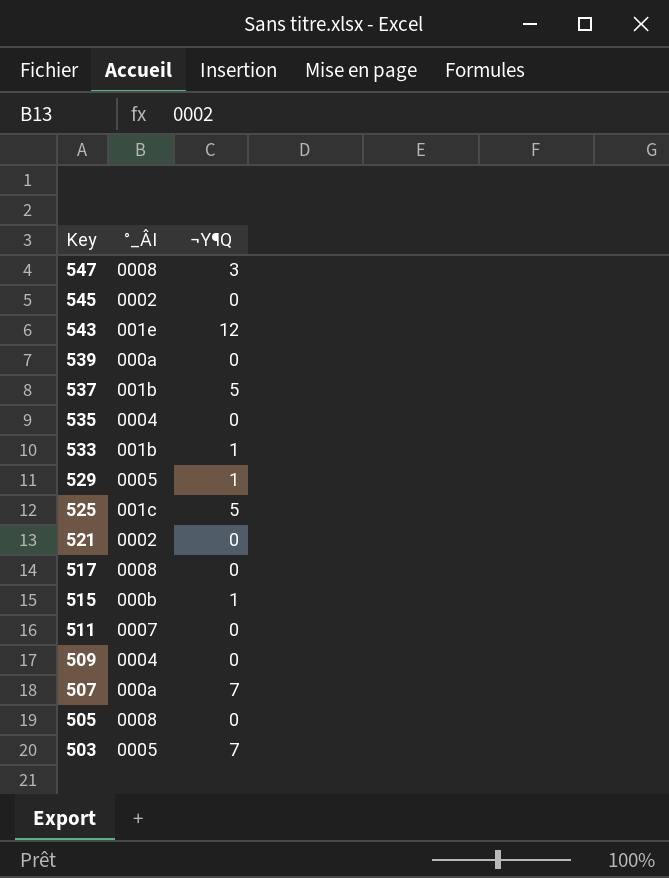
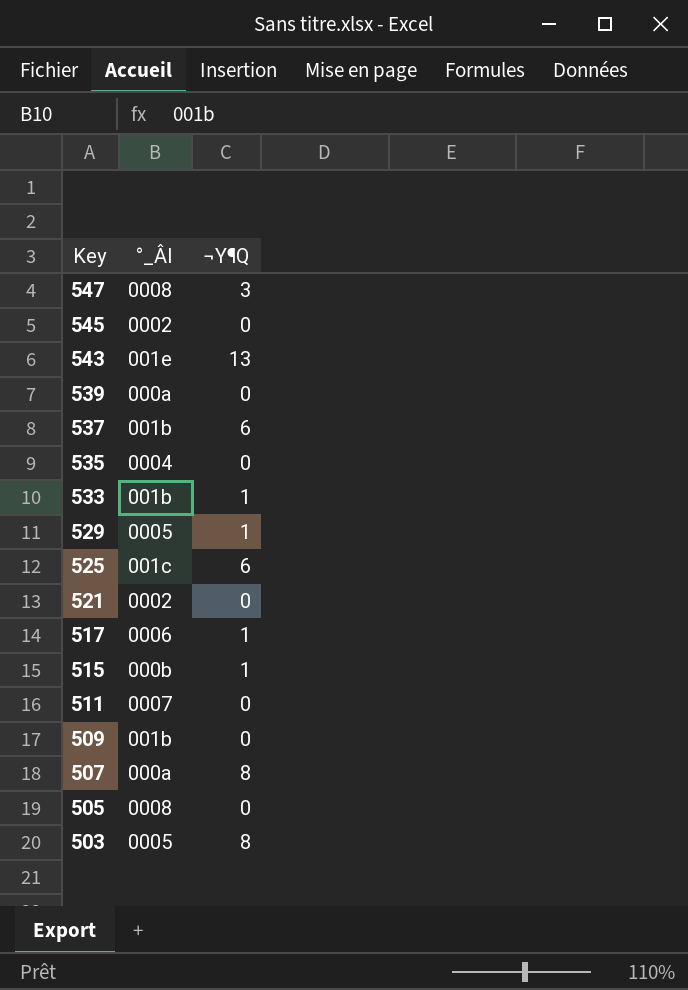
543 | ¬Y¶Q: 12 -> 13
537 | ¬Y¶Q: 5 -> 6
525 | ¬Y¶Q: 5 -> 6
517 | °_ÂI: 0008 -> 0006
517 | ¬Y¶Q: 0 -> 1
509 | °_ÂI: 0004 -> 001b
507 | ¬Y¶Q: 7 -> 8
503 | ¬Y¶Q: 7 -> 8

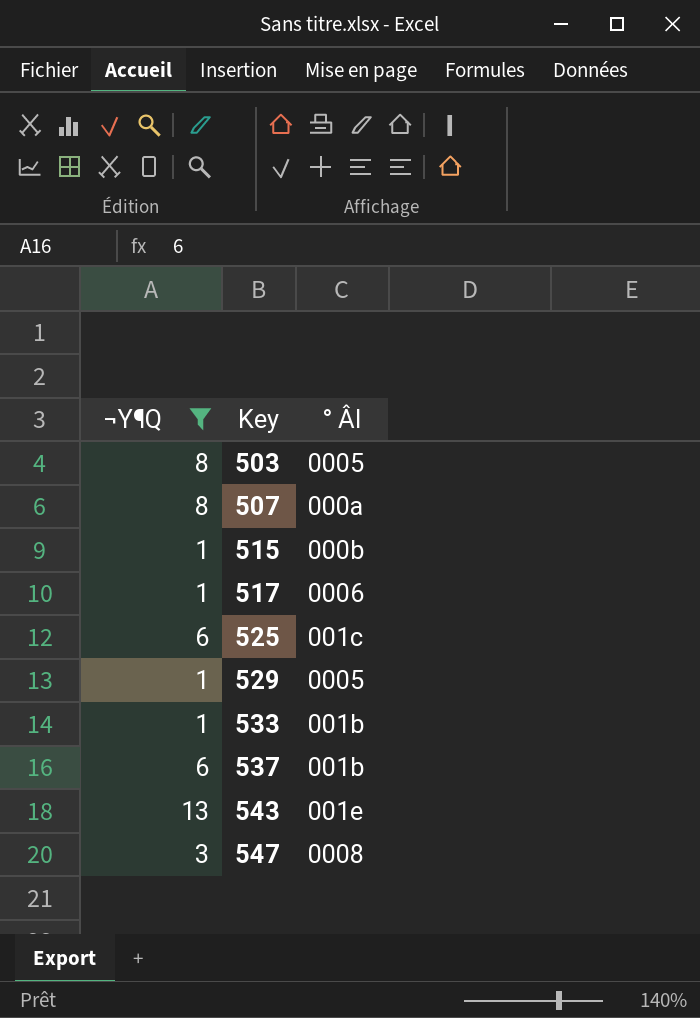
filter: none -> ¬Y¶Q != 0
row order: Key descending -> Key ascending
column ¬Y¶Q | position: 3 -> 1
column name: °_ÂI -> ° ÂI

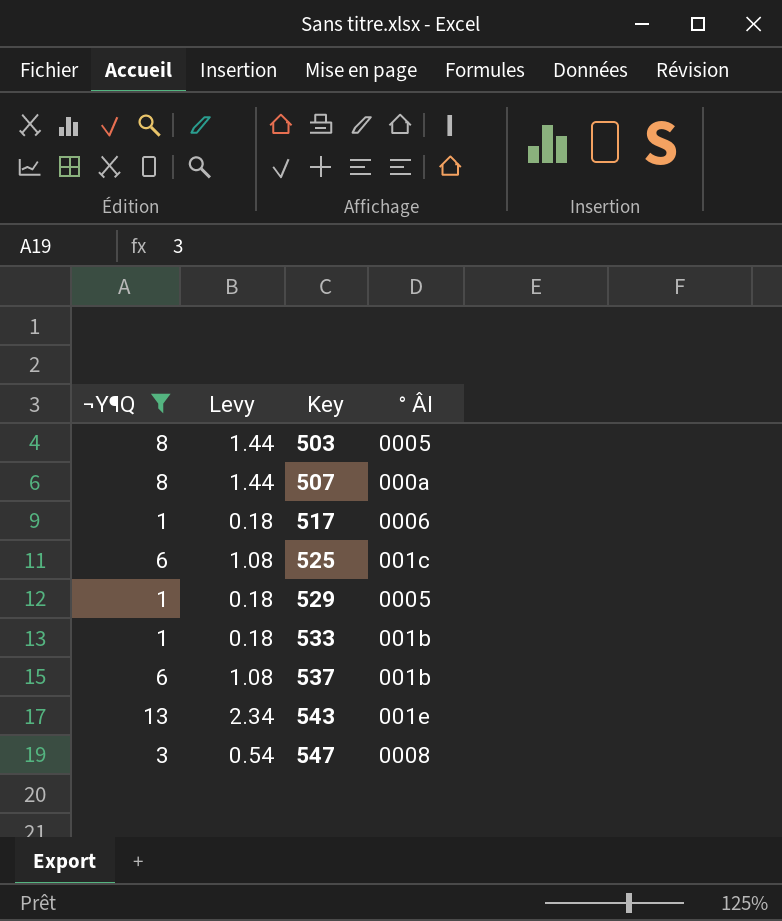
column Levy | formula: none -> [¬Y¶Q] * 0.18
row 515: 1 | 000b -> none

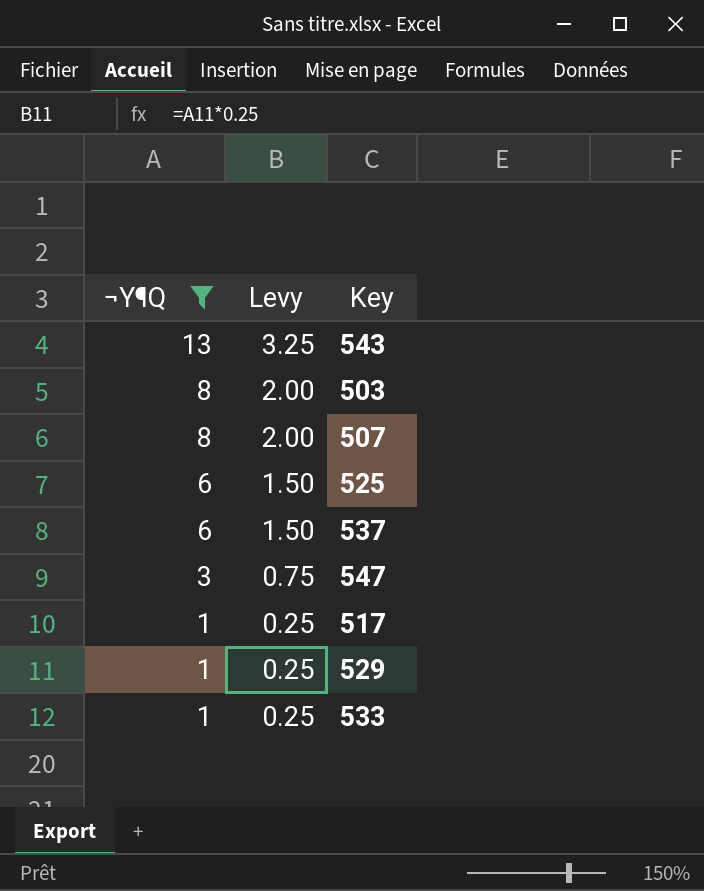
row order: Key ascending -> ¬Y¶Q descending
column ° ÂI | position: 4 -> none
column Levy | formula: [¬Y¶Q] * 0.18 -> [¬Y¶Q] * 0.25

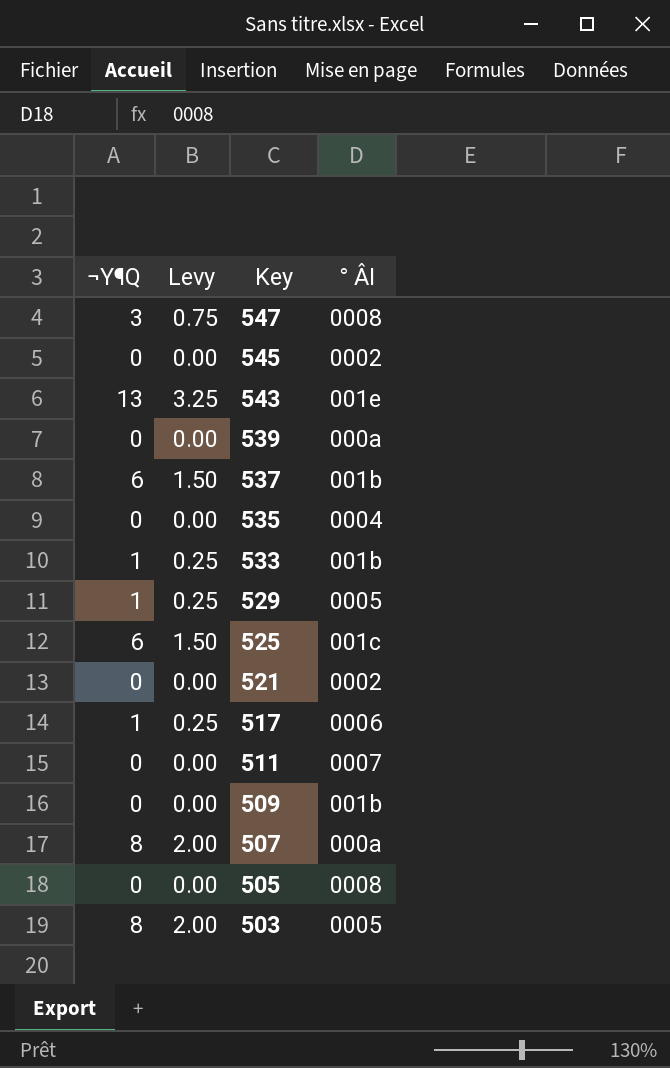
filter: ¬Y¶Q != 0 -> none
row order: ¬Y¶Q descending -> Key descending
column ° ÂI | position: none -> 4

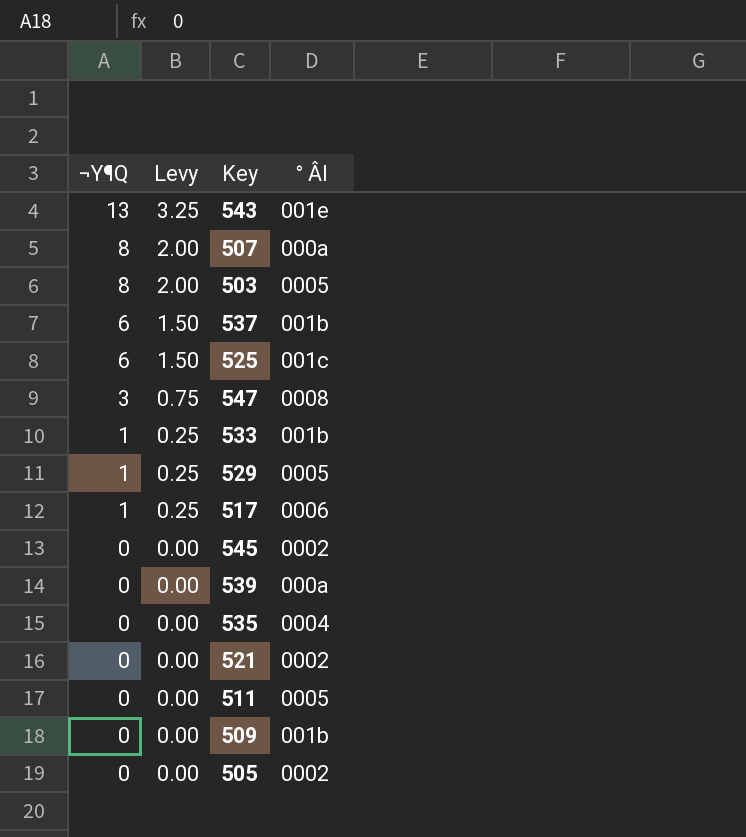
row order: Key descending -> ¬Y¶Q descending
511 | ° ÂI: 0007 -> 0005
505 | ° ÂI: 0008 -> 0002

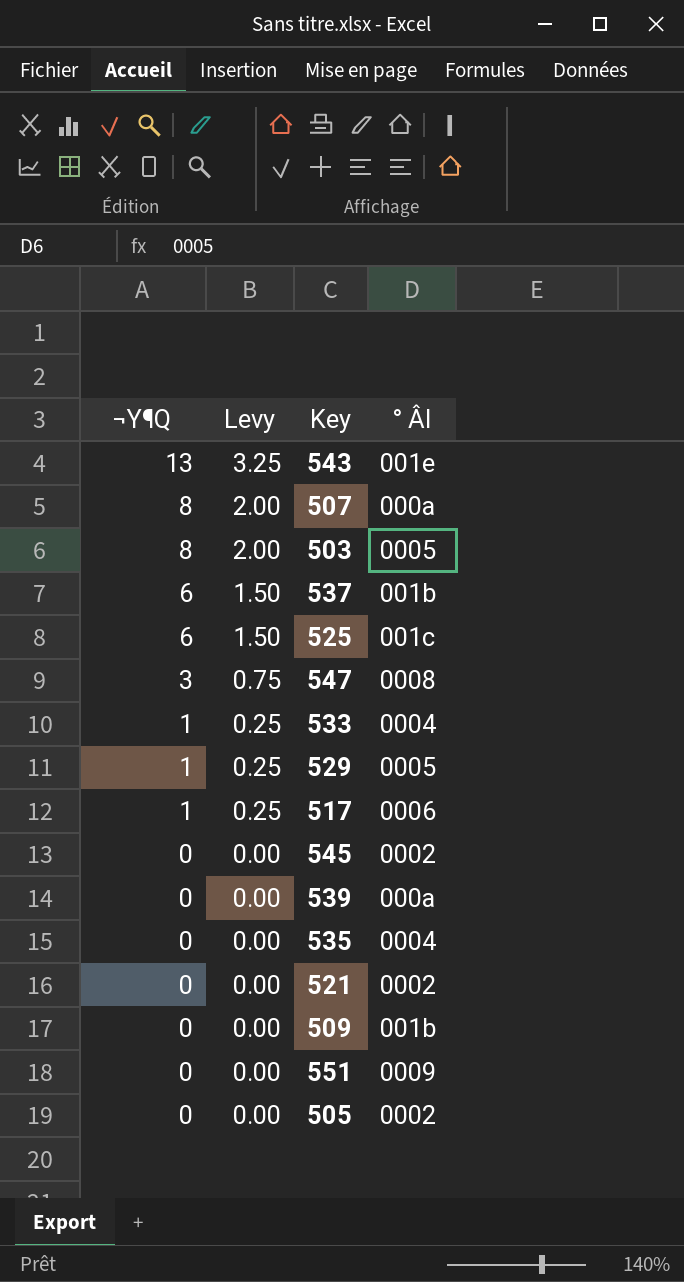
row 511: 0 | 0.00 | 0005 -> none
533 | ° ÂI: 001b -> 0004
row 551: none -> 0 | 0.00 | 0009

